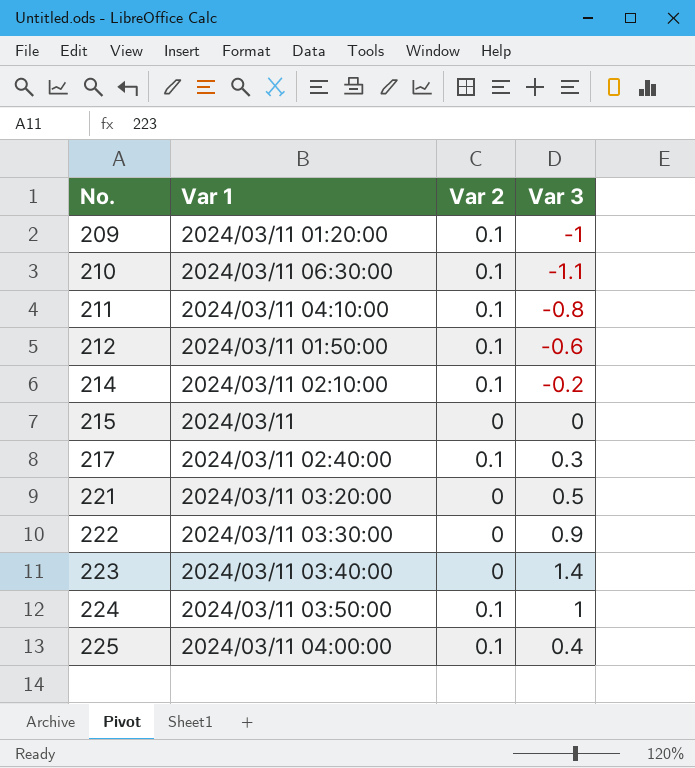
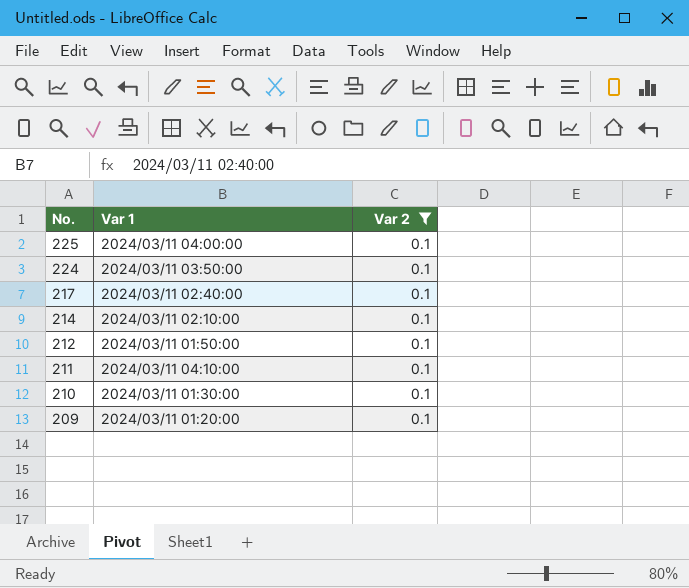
filter: none -> Var 2 = 0.1
row order: No. ascending -> No. descending
column Var 3 | position: 4 -> none
210 | Var 1: 2024/03/11 06:30:00 -> 2024/03/11 01:30:00

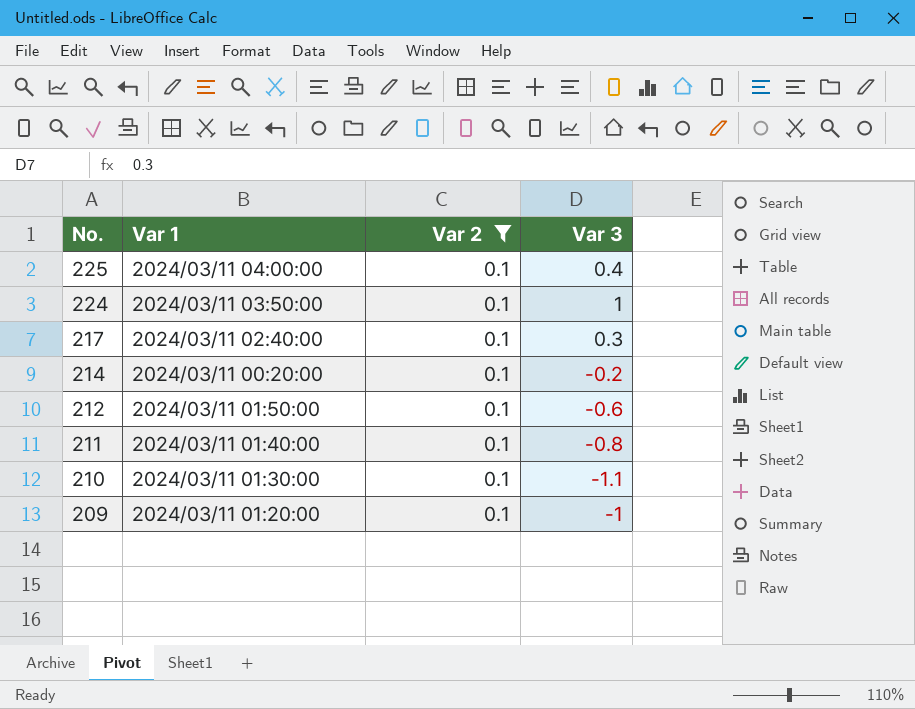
column Var 3 | position: none -> 4
214 | Var 1: 2024/03/11 02:10:00 -> 2024/03/11 00:20:00
211 | Var 1: 2024/03/11 04:10:00 -> 2024/03/11 01:40:00

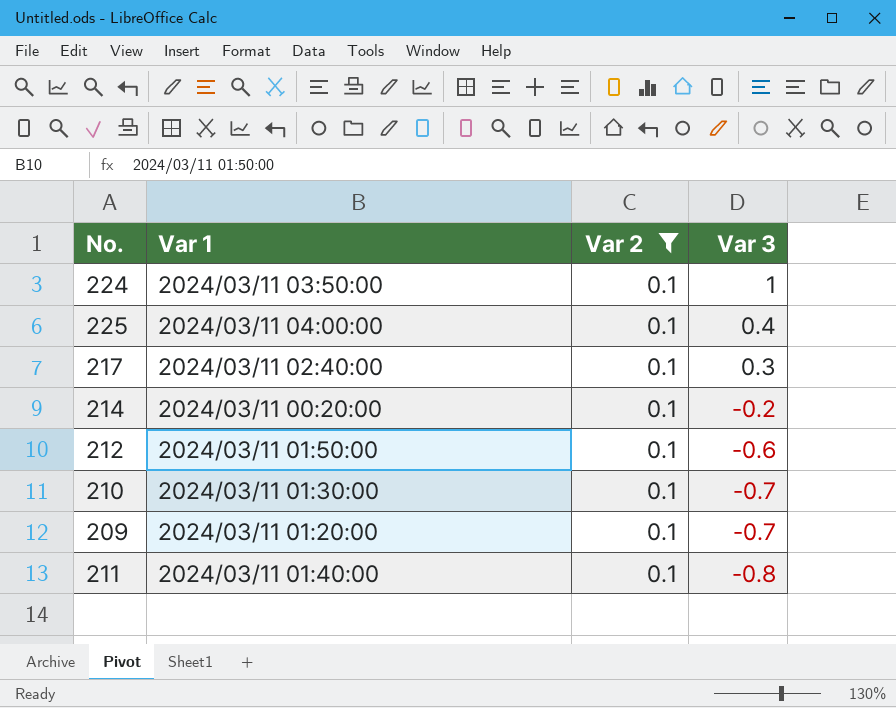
row order: No. descending -> Var 3 descending
210 | Var 3: -1.1 -> -0.7
209 | Var 3: -1 -> -0.7

